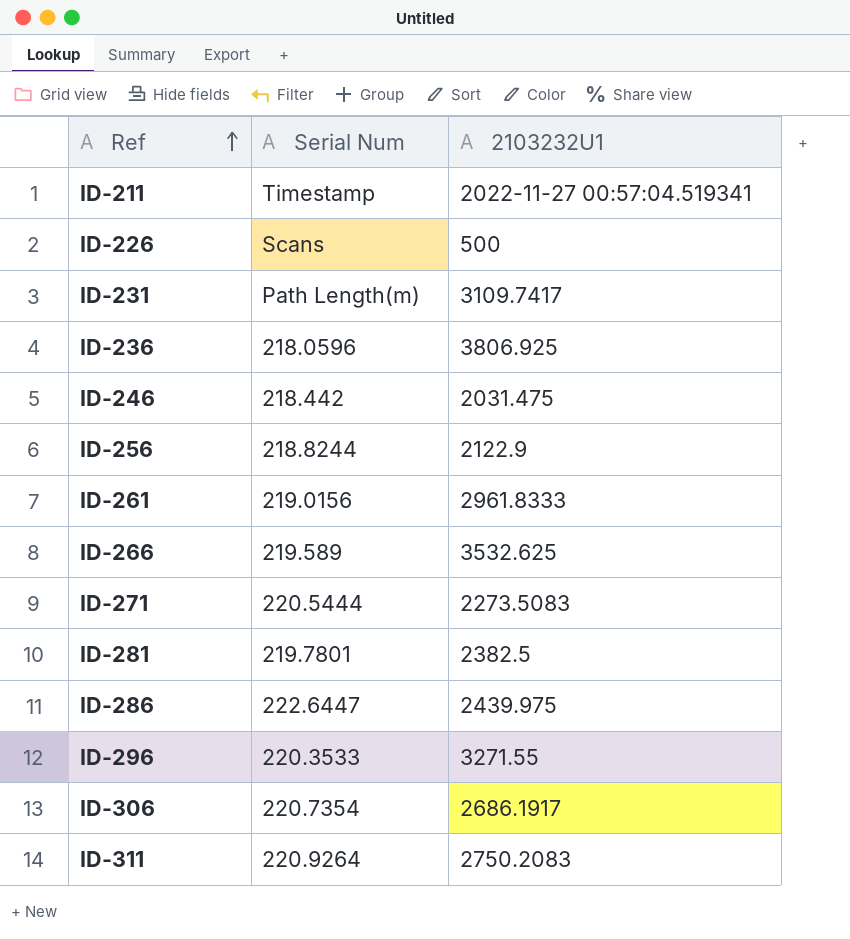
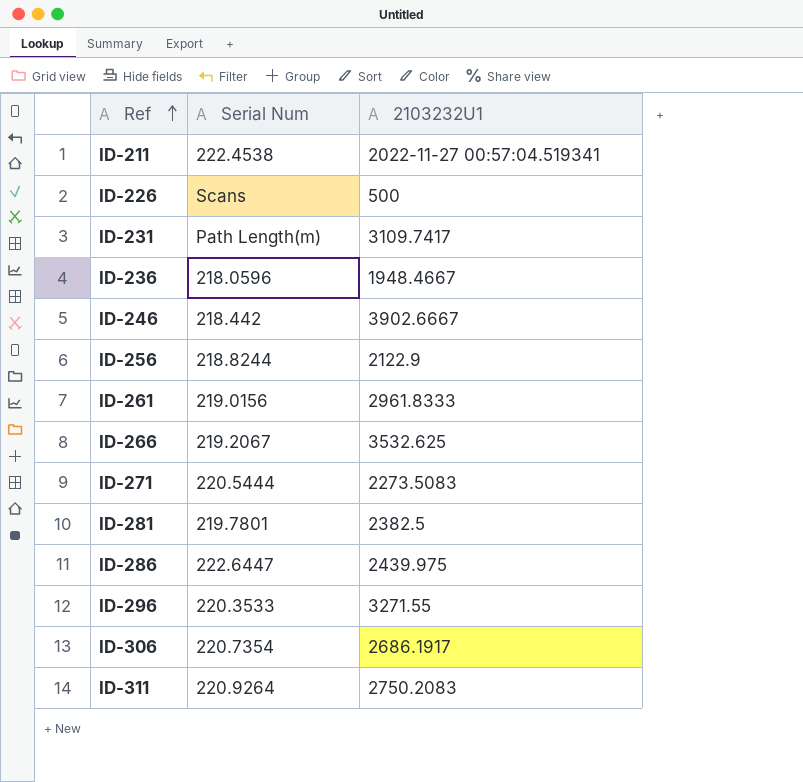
ID-211 | Serial Num: Timestamp -> 222.4538
ID-236 | 2103232U1: 3806.925 -> 1948.4667
ID-246 | 2103232U1: 2031.475 -> 3902.6667
ID-266 | Serial Num: 219.589 -> 219.2067

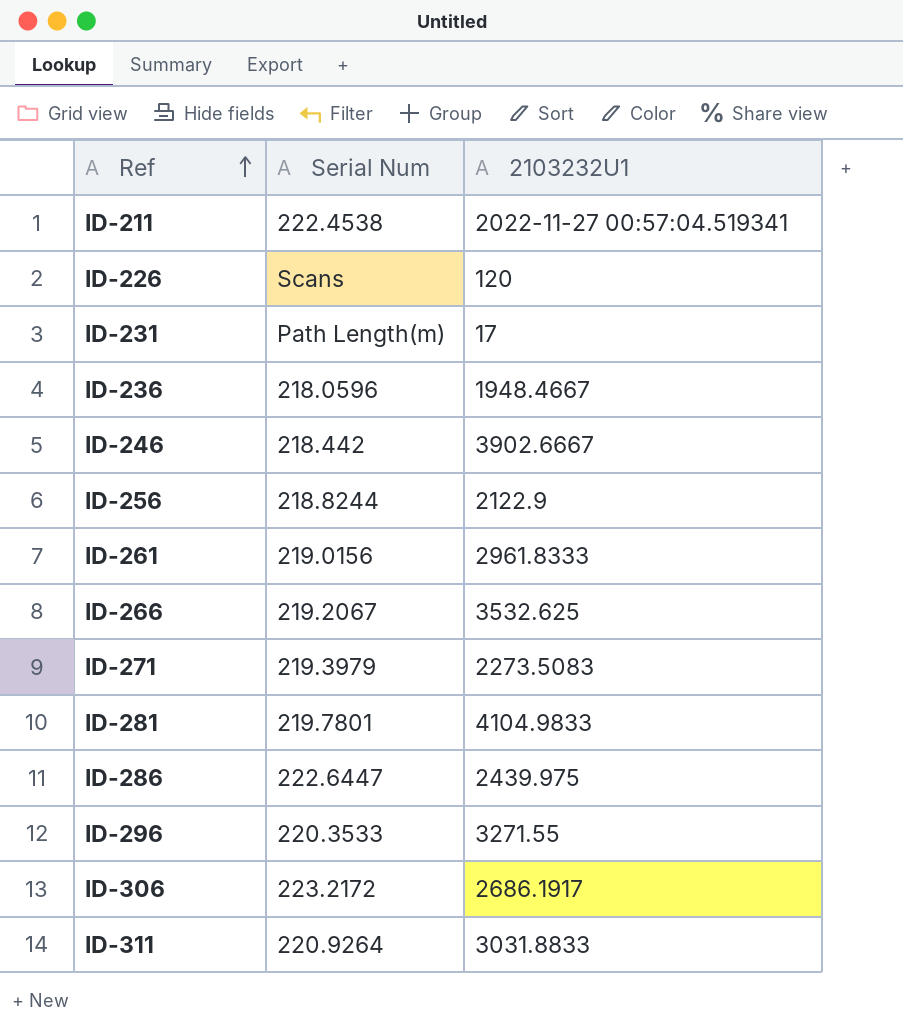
ID-226 | 2103232U1: 500 -> 120
ID-231 | 2103232U1: 3109.7417 -> 17
ID-271 | Serial Num: 220.5444 -> 219.3979
ID-281 | 2103232U1: 2382.5 -> 4104.9833
ID-306 | Serial Num: 220.7354 -> 223.2172
ID-311 | 2103232U1: 2750.2083 -> 3031.8833

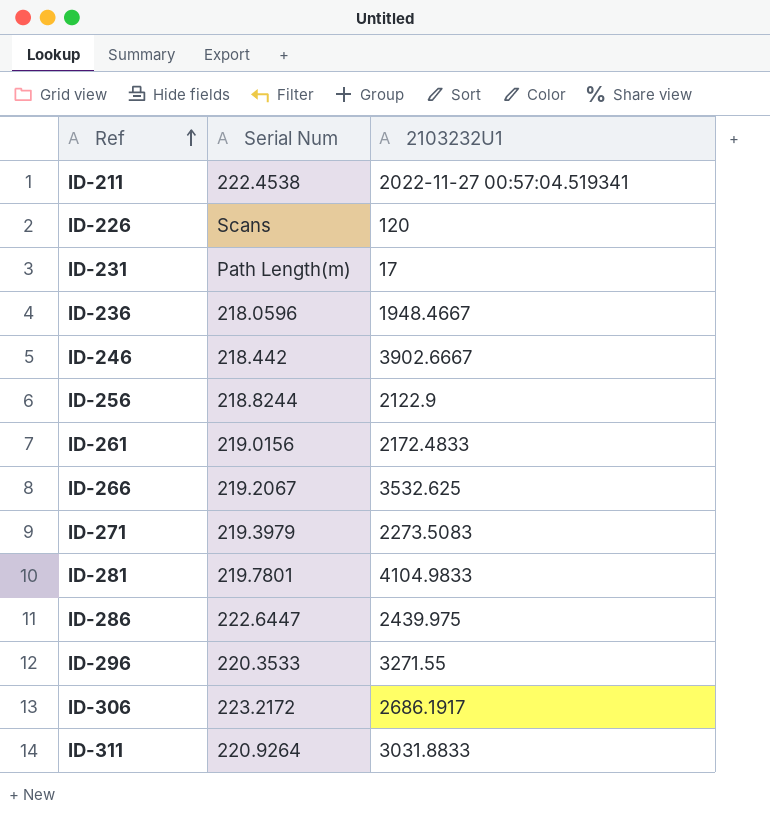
ID-261 | 2103232U1: 2961.8333 -> 2172.4833

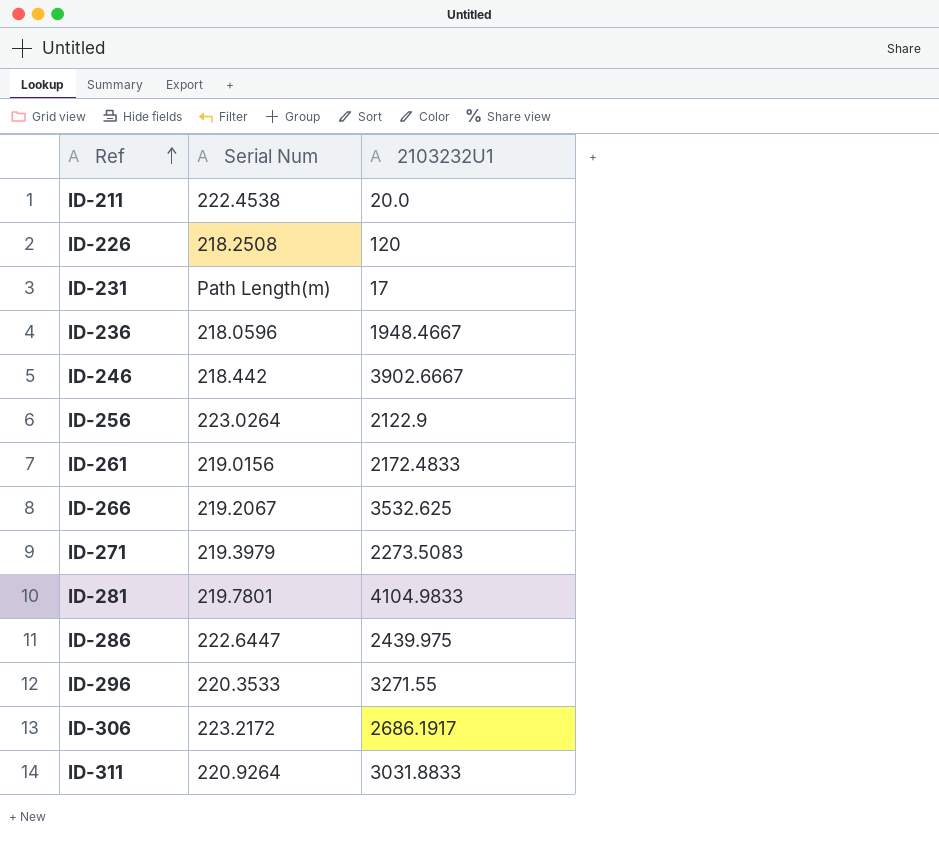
ID-211 | 2103232U1: 2022-11-27 00:57:04.519341 -> 20.0
ID-226 | Serial Num: Scans -> 218.2508
ID-256 | Serial Num: 218.8244 -> 223.0264

